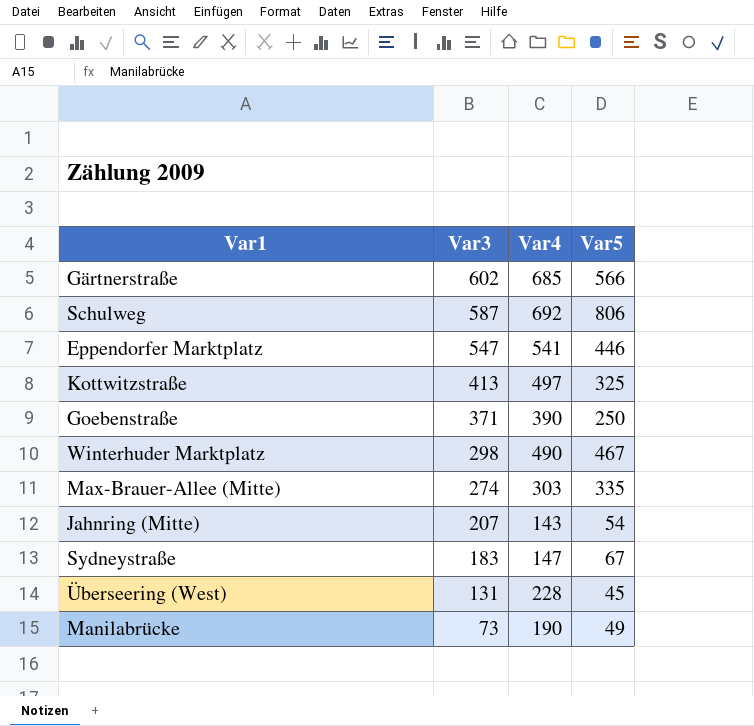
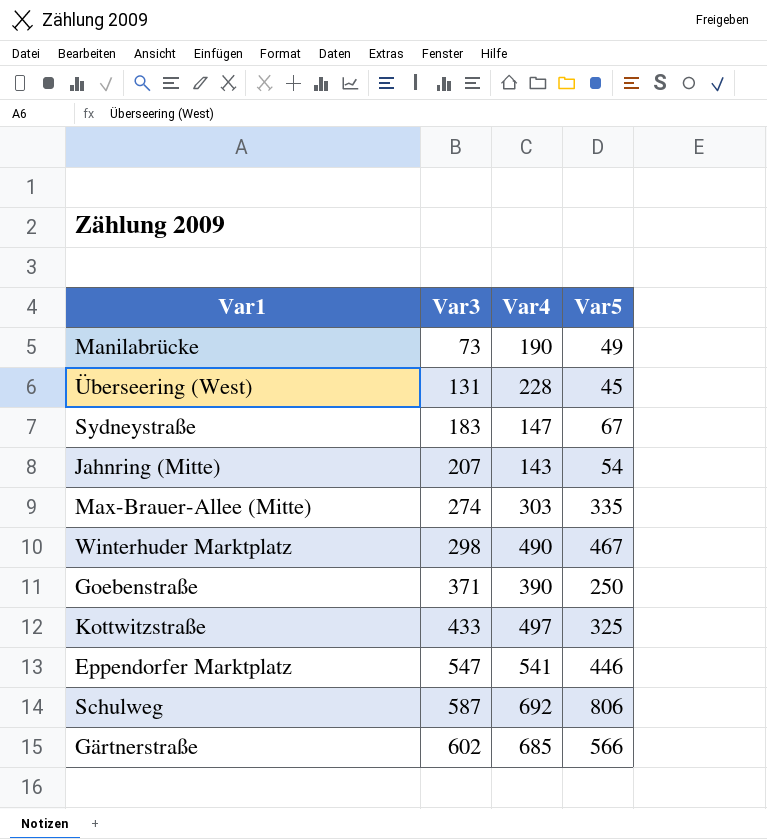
row order: Var3 descending -> Var3 ascending
Kottwitzstraße | Var3: 413 -> 433

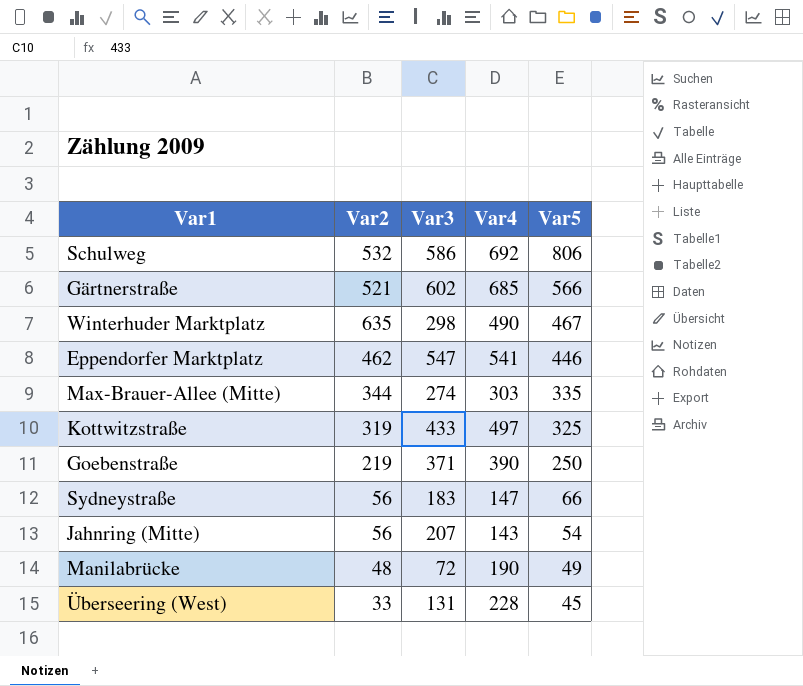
row order: Var3 ascending -> Var5 descending
column Var2 | position: none -> 2
Schulweg | Var3: 587 -> 586
Sydneystraße | Var5: 67 -> 66
Manilabrücke | Var3: 73 -> 72

